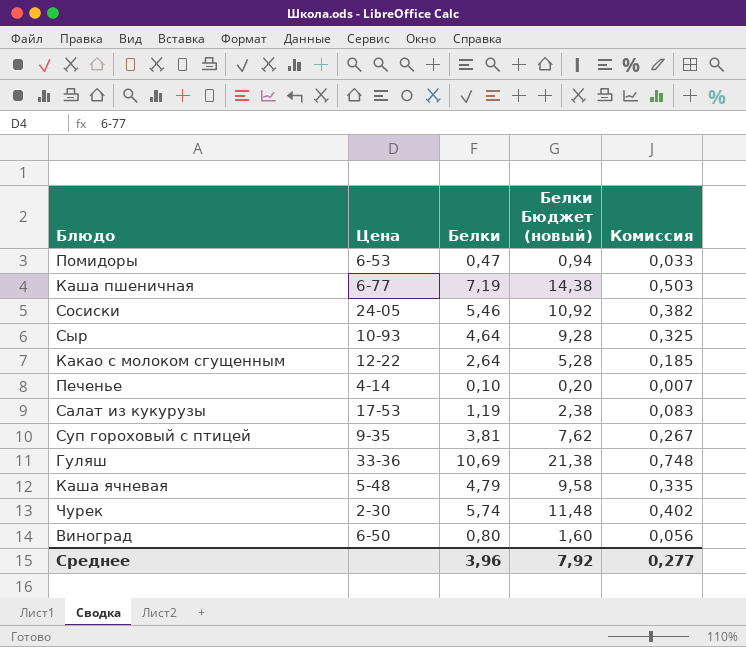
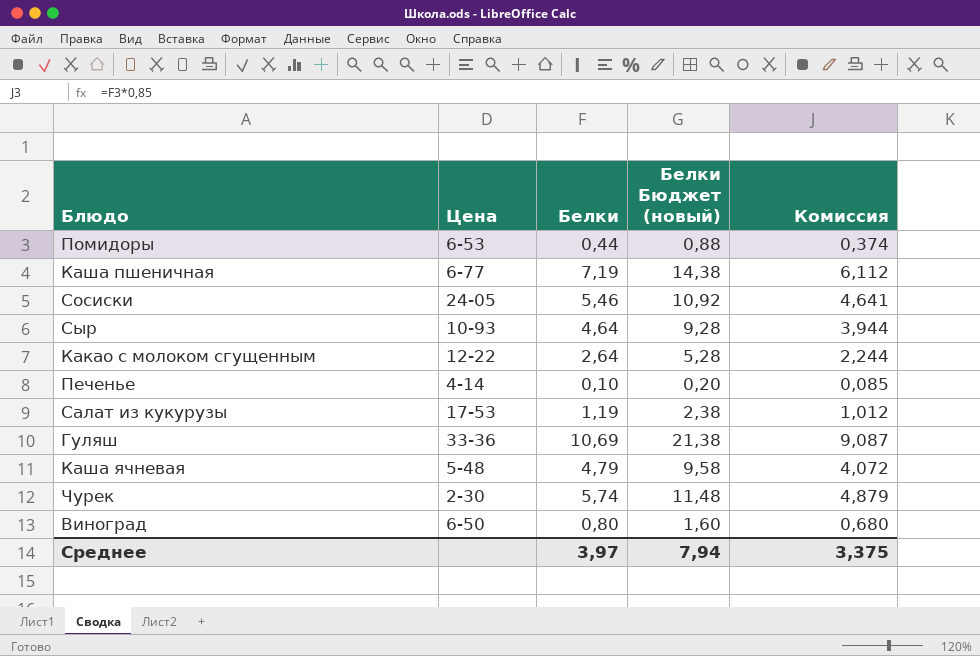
column Комиссия | formula: [Белки] * 0,07 -> [Белки] * 0,85
row Суп гороховый с птицей: 9-35 | 3,81 | 7,62 | 0,267 -> none
Помидоры | Белки: 0,47 -> 0,44
Помидоры | Белки Бюджет (новый): 0,94 -> 0,88
Среднее | Белки: 3,96 -> 3,97
Среднее | Белки Бюджет (новый): 7,92 -> 7,94
Среднее | Комиссия: 0,277 -> 3,375

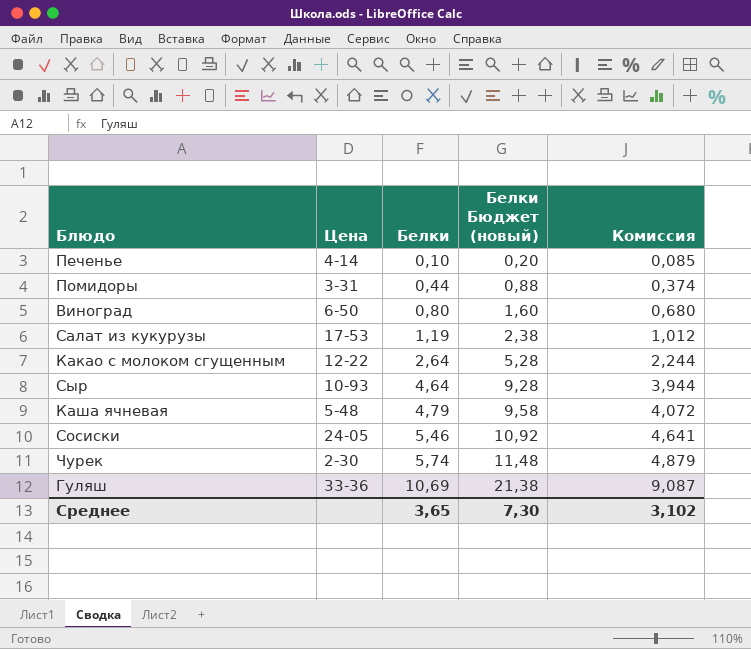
row order: none -> Белки ascending
row Каша пшеничная: 6-77 | 7,19 | 14,38 | 6,112 -> none
Помидоры | Цена: 6-53 -> 3-31
Среднее | Белки: 3,97 -> 3,65
Среднее | Белки Бюджет (новый): 7,94 -> 7,30
Среднее | Комиссия: 3,375 -> 3,102

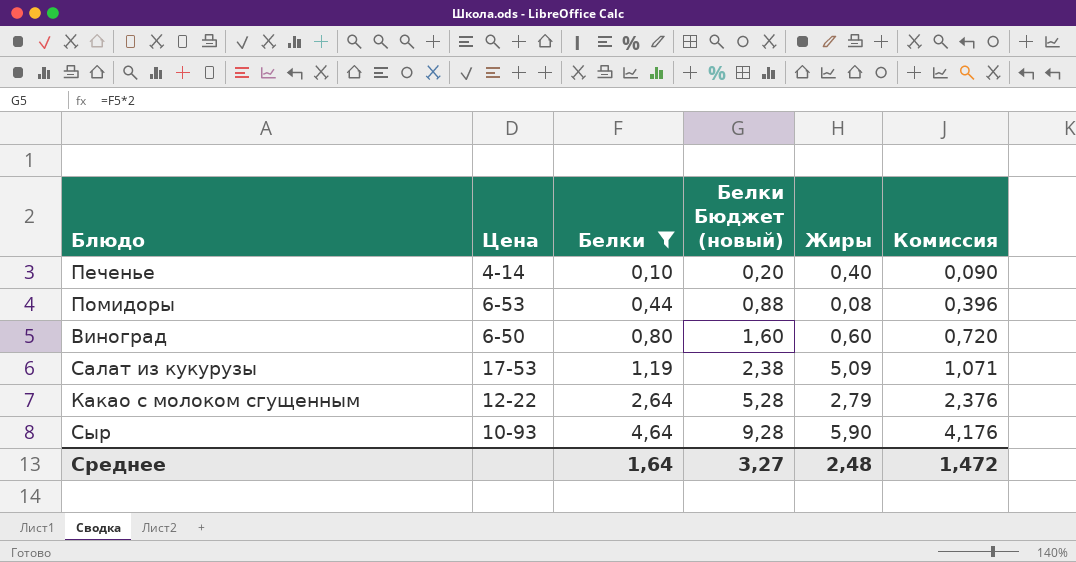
filter: none -> Белки <= 4,64
column Жиры | position: none -> 5
column Комиссия | formula: [Белки] * 0,85 -> [Белки] * 0,9
Помидоры | Цена: 3-31 -> 6-53
Среднее | Белки: 3,65 -> 1,64
Среднее | Белки Бюджет (новый): 7,30 -> 3,27
Среднее | Комиссия: 3,102 -> 1,472

